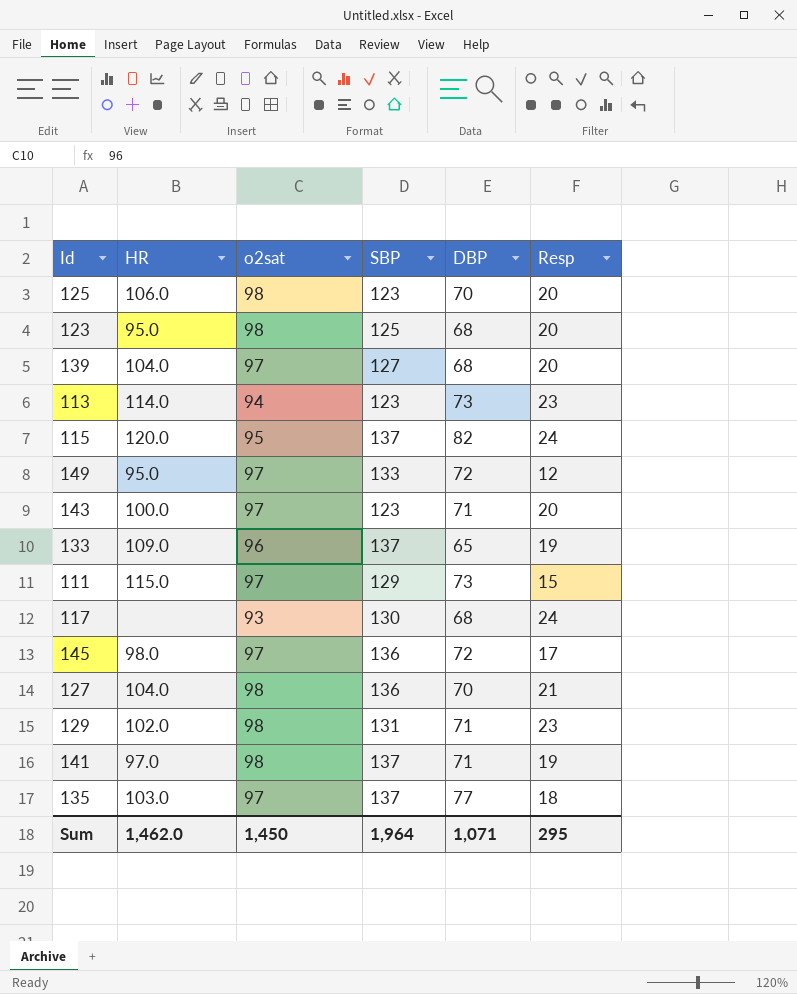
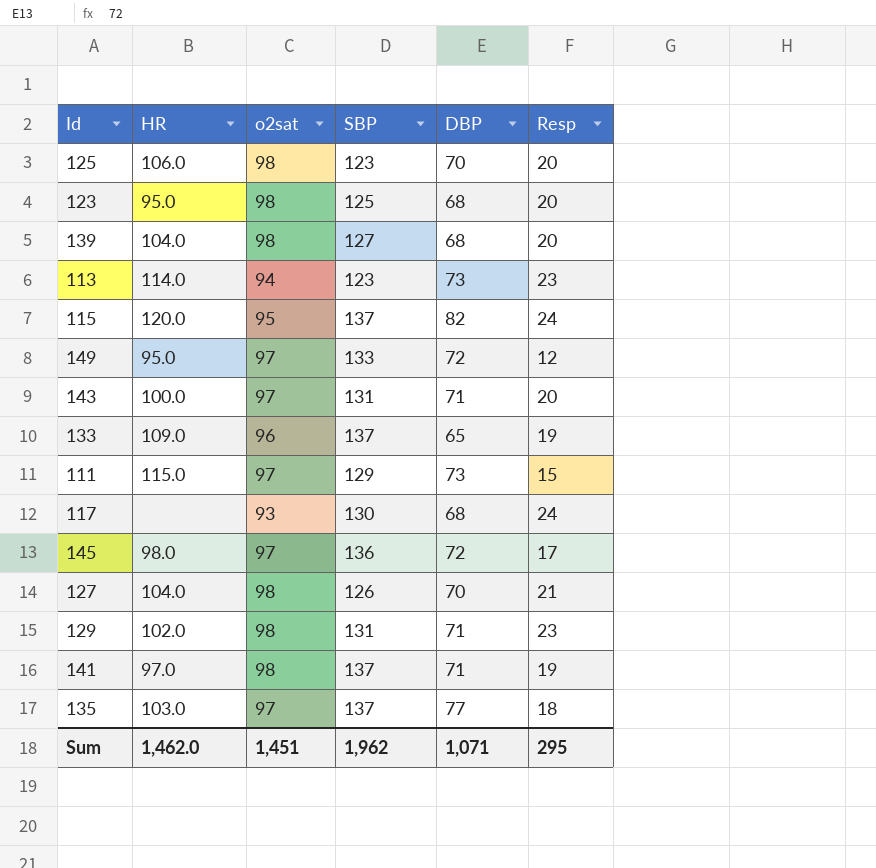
139 | o2sat: 97 -> 98
143 | SBP: 123 -> 131
127 | SBP: 136 -> 126
Sum | o2sat: 1,450 -> 1,451
Sum | SBP: 1,964 -> 1,962

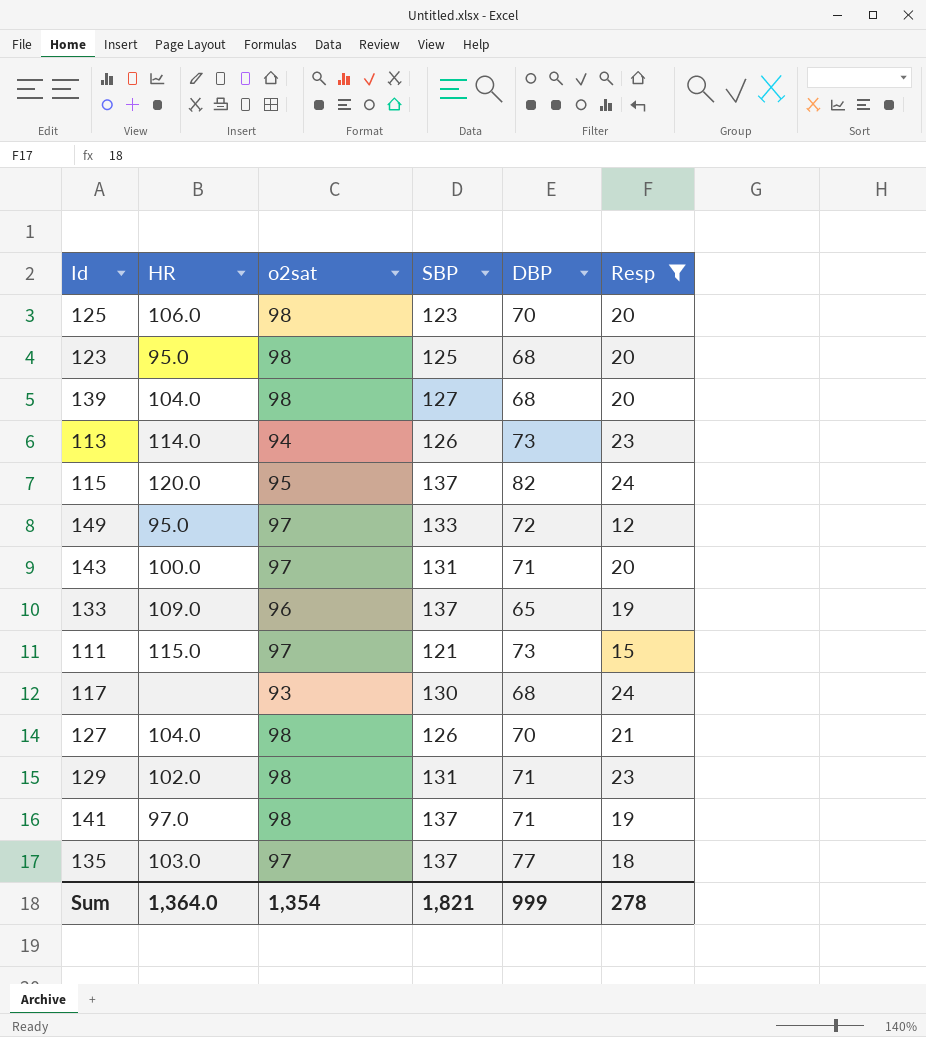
filter: none -> Resp != 17
113 | SBP: 123 -> 126
111 | SBP: 129 -> 121
Sum | HR: 1,462.0 -> 1,364.0
Sum | o2sat: 1,451 -> 1,354
Sum | SBP: 1,962 -> 1,821
Sum | DBP: 1,071 -> 999
Sum | Resp: 295 -> 278

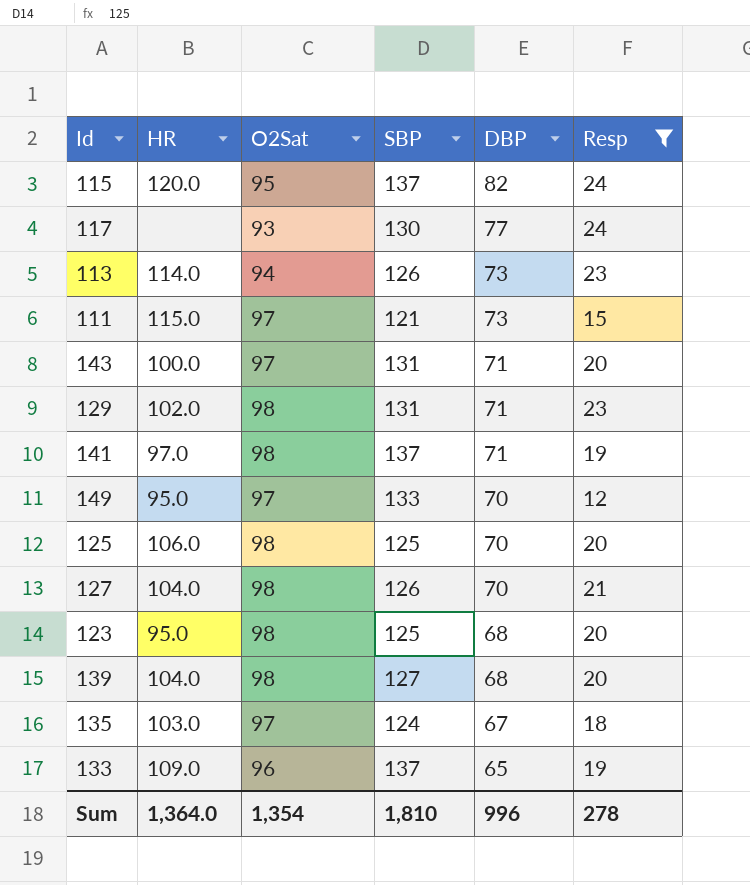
row order: none -> DBP descending
column name: o2sat -> O2Sat
117 | DBP: 68 -> 77
149 | DBP: 72 -> 70
125 | SBP: 123 -> 125
135 | SBP: 137 -> 124
135 | DBP: 77 -> 67
Sum | SBP: 1,821 -> 1,810
Sum | DBP: 999 -> 996

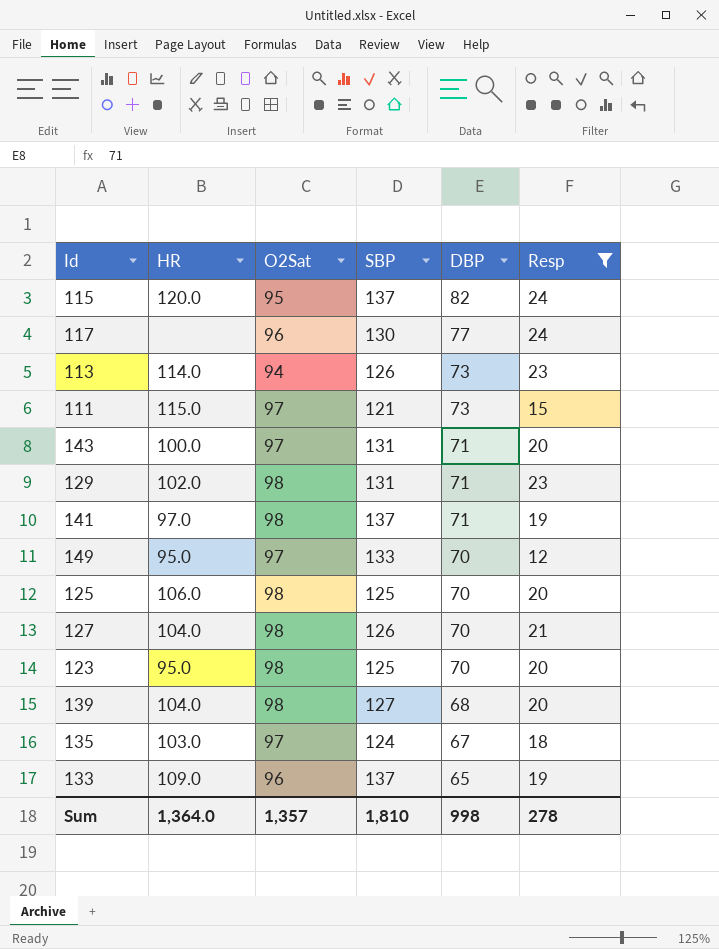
117 | O2Sat: 93 -> 96
123 | DBP: 68 -> 70
Sum | O2Sat: 1,354 -> 1,357
Sum | DBP: 996 -> 998

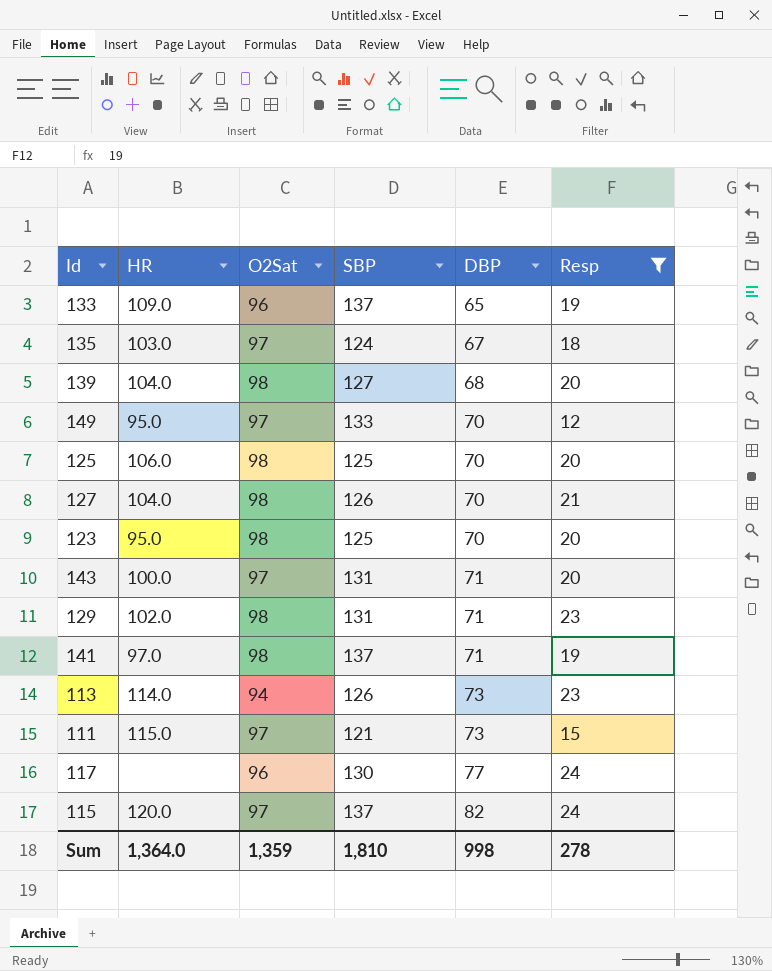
row order: DBP descending -> DBP ascending
115 | O2Sat: 95 -> 97
Sum | O2Sat: 1,357 -> 1,359

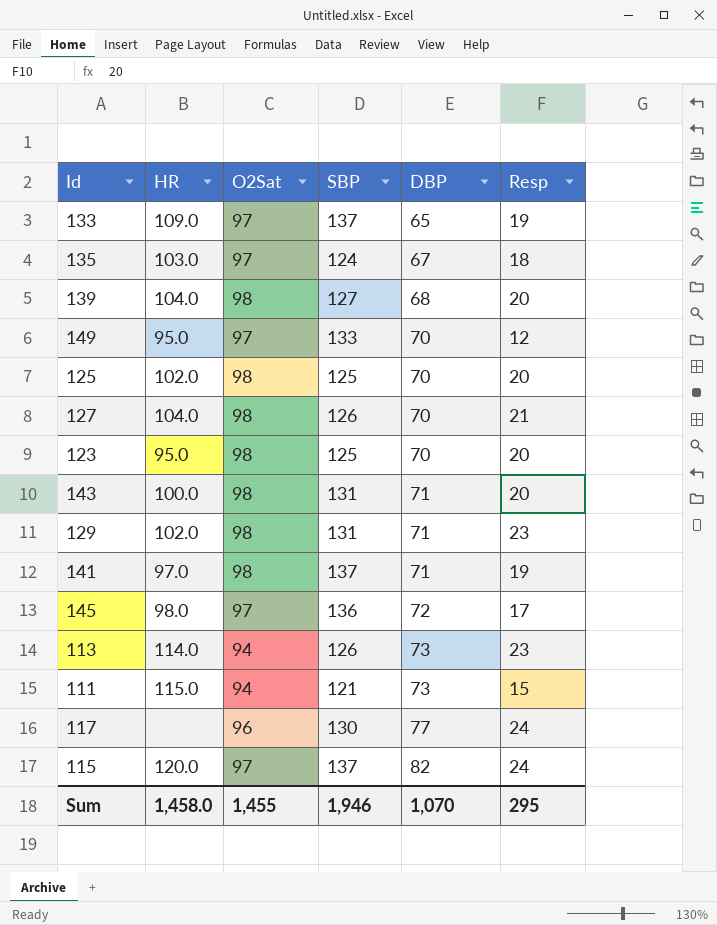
filter: Resp != 17 -> none
133 | O2Sat: 96 -> 97
125 | HR: 106.0 -> 102.0
143 | O2Sat: 97 -> 98
111 | O2Sat: 97 -> 94
Sum | HR: 1,364.0 -> 1,458.0
Sum | O2Sat: 1,359 -> 1,455
Sum | SBP: 1,810 -> 1,946
Sum | DBP: 998 -> 1,070
Sum | Resp: 278 -> 295

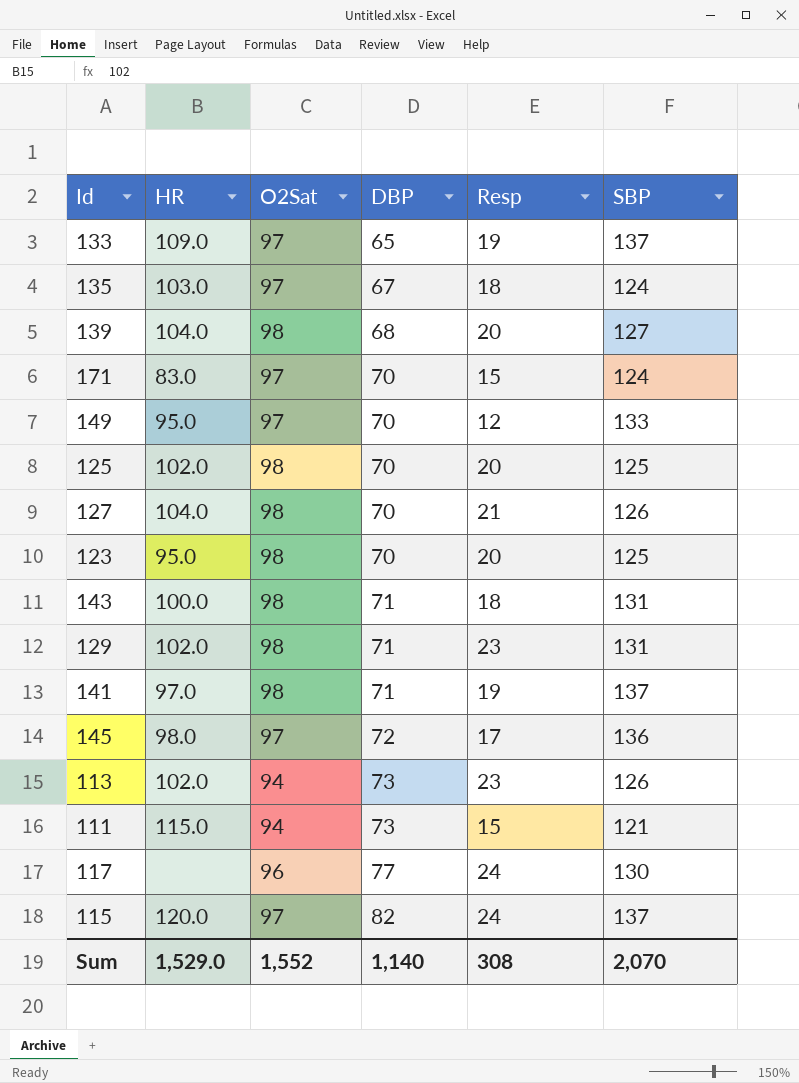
column SBP | position: 4 -> 6
row 171: none -> 83.0 | 97 | 70 | 15 | 124
143 | Resp: 20 -> 18
113 | HR: 114.0 -> 102.0
Sum | HR: 1,458.0 -> 1,529.0
Sum | O2Sat: 1,455 -> 1,552
Sum | DBP: 1,070 -> 1,140
Sum | Resp: 295 -> 308
Sum | SBP: 1,946 -> 2,070

